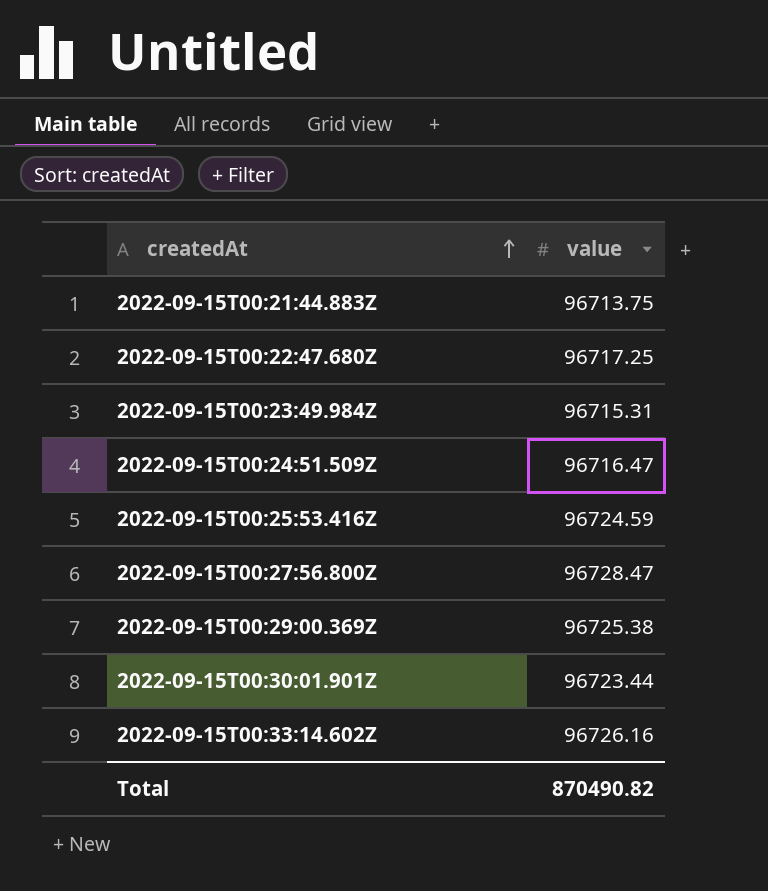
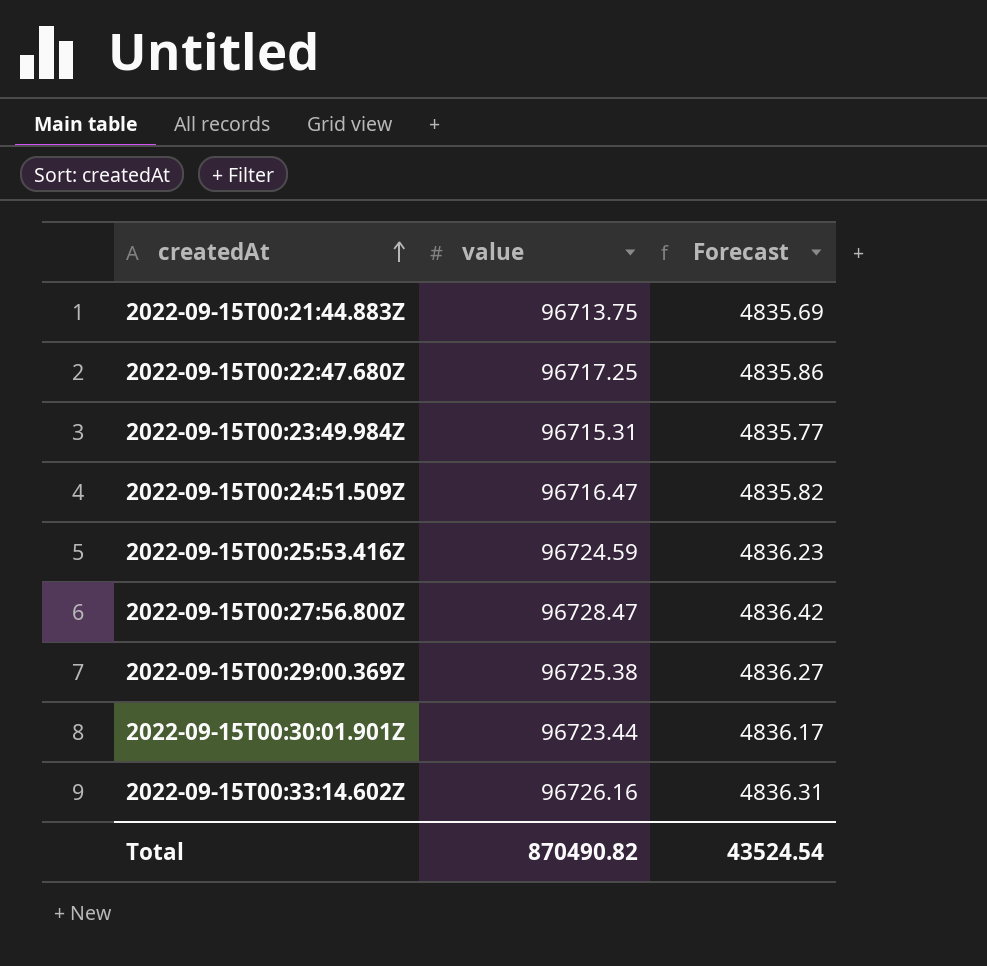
column Forecast | formula: none -> [value] * 0.05

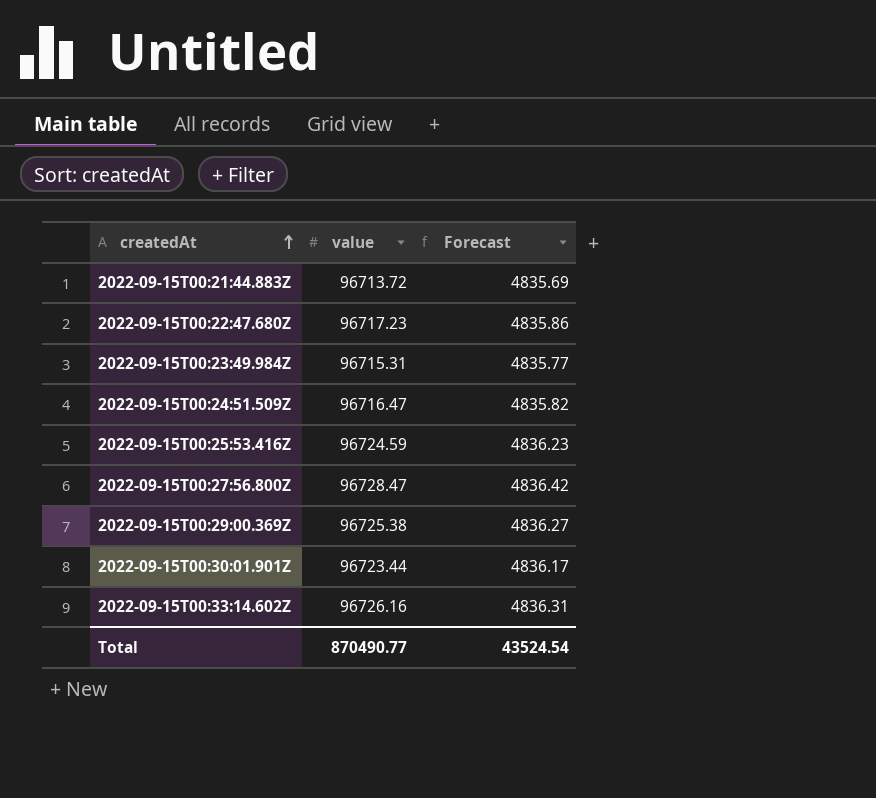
2022-09-15T00:21:44.883Z | value: 96713.75 -> 96713.72
2022-09-15T00:22:47.680Z | value: 96717.25 -> 96717.23
Total | value: 870490.82 -> 870490.77

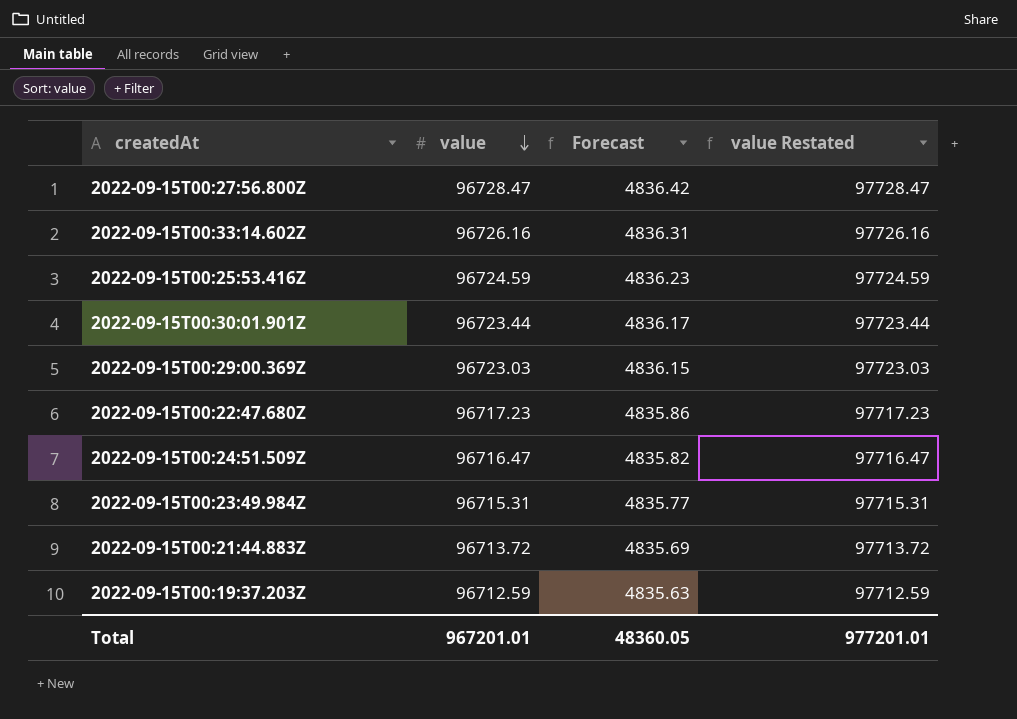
row order: createdAt ascending -> value descending
column value Restated | formula: none -> [value] + 1000
2022-09-15T00:29:00.369Z | value: 96725.38 -> 96723.03
2022-09-15T00:29:00.369Z | Forecast: 4836.27 -> 4836.15
row 2022-09-15T00:19:37.203Z: none -> 96712.59 | 4835.63 | 97712.59
Total | value: 870490.77 -> 967201.01
Total | Forecast: 43524.54 -> 48360.05

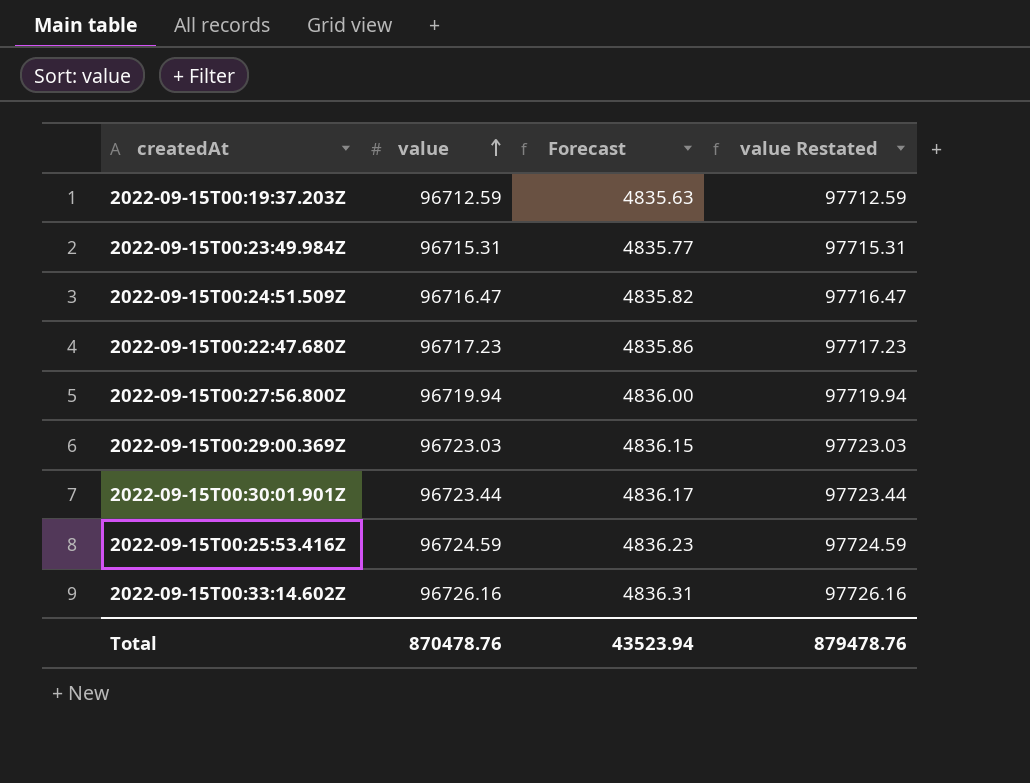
row order: value descending -> value ascending
row 2022-09-15T00:21:44.883Z: 96713.72 | 4835.69 | 97713.72 -> none
2022-09-15T00:27:56.800Z | value: 96728.47 -> 96719.94
2022-09-15T00:27:56.800Z | Forecast: 4836.42 -> 4836.00
2022-09-15T00:27:56.800Z | value Restated: 97728.47 -> 97719.94
Total | value: 967201.01 -> 870478.76
Total | Forecast: 48360.05 -> 43523.94
Total | value Restated: 977201.01 -> 879478.76

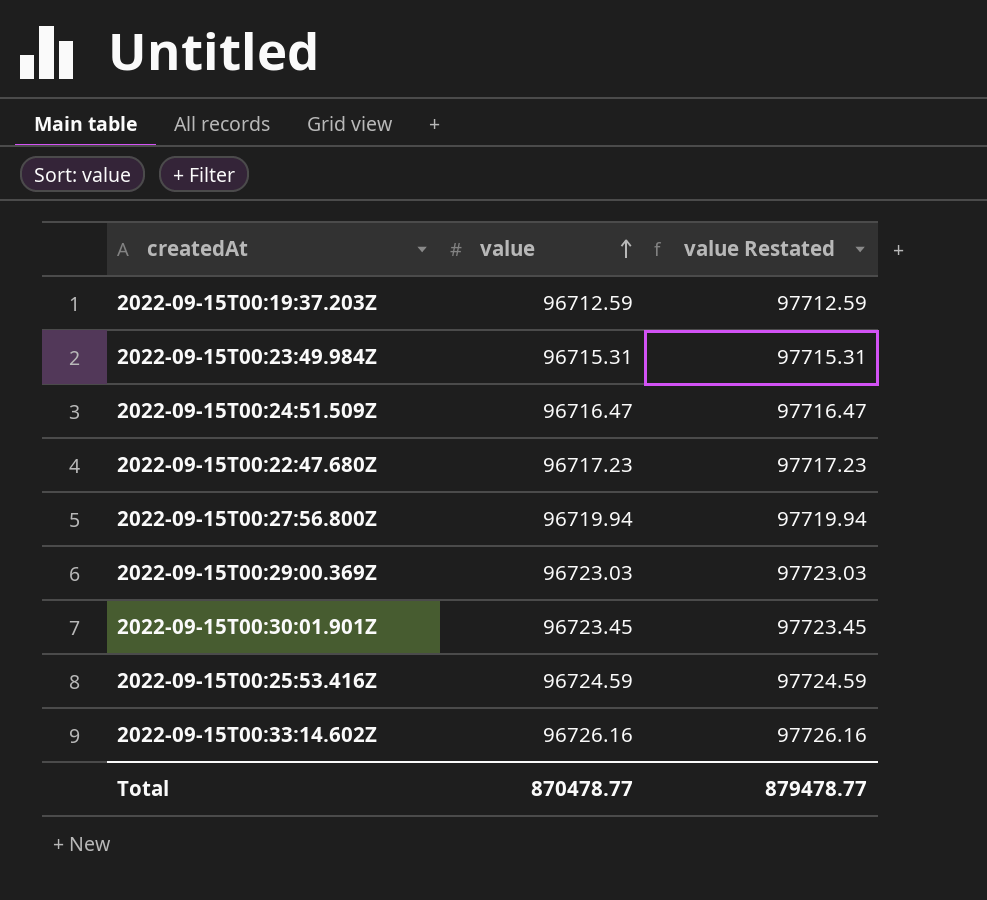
column Forecast | formula: [value] * 0.05 -> none
2022-09-15T00:30:01.901Z | value: 96723.44 -> 96723.45
2022-09-15T00:30:01.901Z | value Restated: 97723.44 -> 97723.45
Total | value: 870478.76 -> 870478.77
Total | value Restated: 879478.76 -> 879478.77

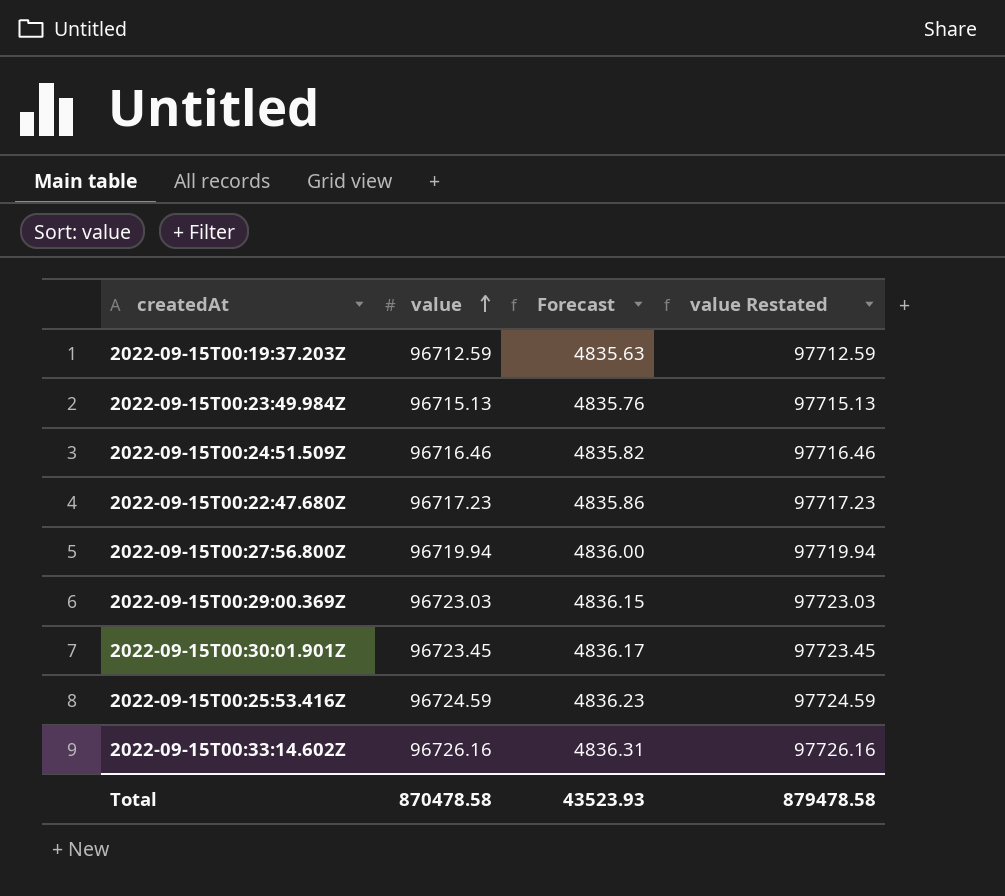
column Forecast | formula: none -> [value] * 0.05
2022-09-15T00:23:49.984Z | value: 96715.31 -> 96715.13
2022-09-15T00:23:49.984Z | value Restated: 97715.31 -> 97715.13
2022-09-15T00:24:51.509Z | value: 96716.47 -> 96716.46
2022-09-15T00:24:51.509Z | value Restated: 97716.47 -> 97716.46
Total | value: 870478.77 -> 870478.58
Total | value Restated: 879478.77 -> 879478.58

